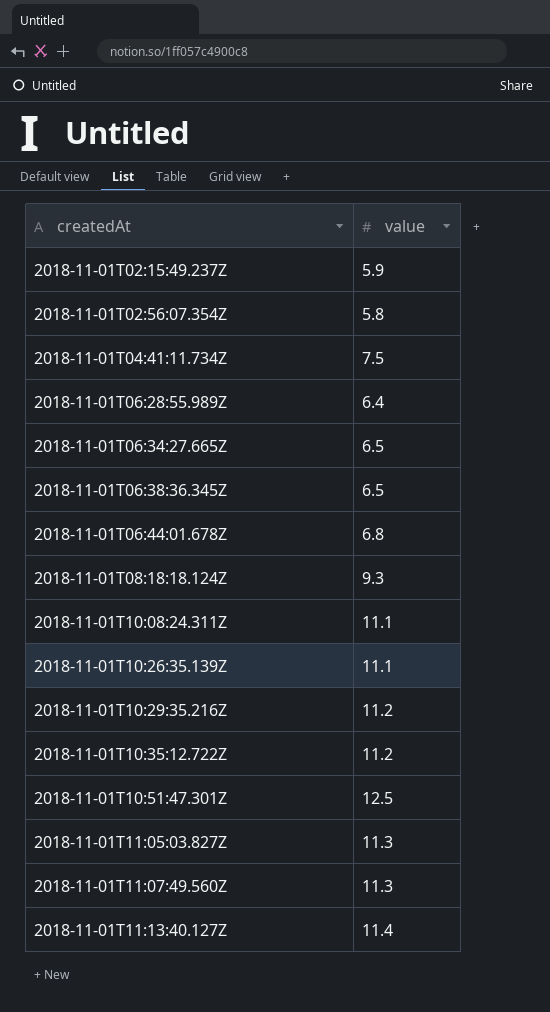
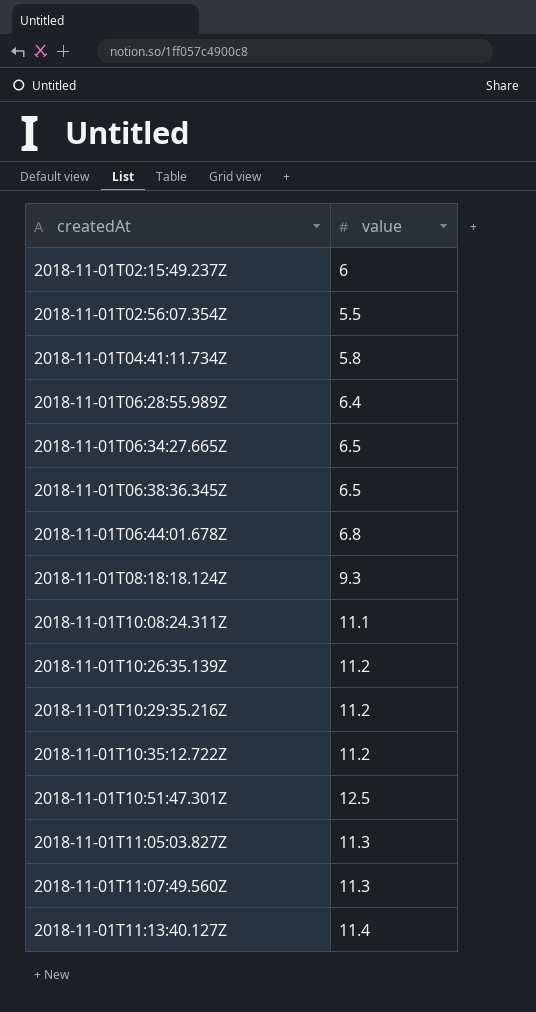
2018-11-01T02:15:49.237Z | value: 5.9 -> 6
2018-11-01T02:56:07.354Z | value: 5.8 -> 5.5
2018-11-01T04:41:11.734Z | value: 7.5 -> 5.8
2018-11-01T10:26:35.139Z | value: 11.1 -> 11.2

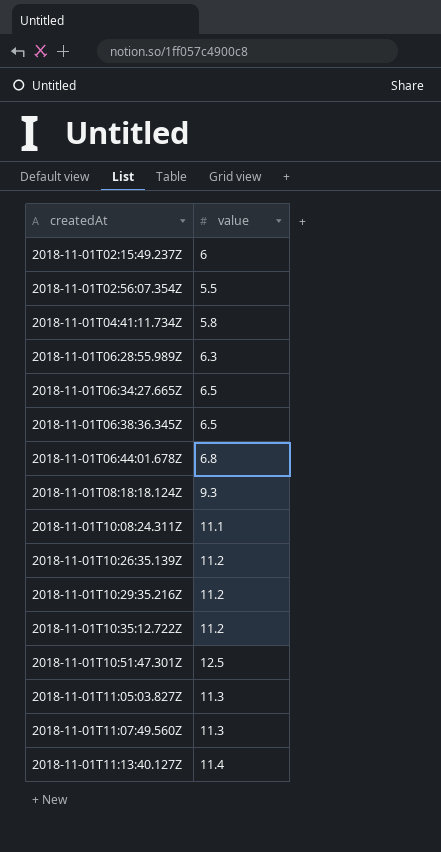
2018-11-01T06:28:55.989Z | value: 6.4 -> 6.3

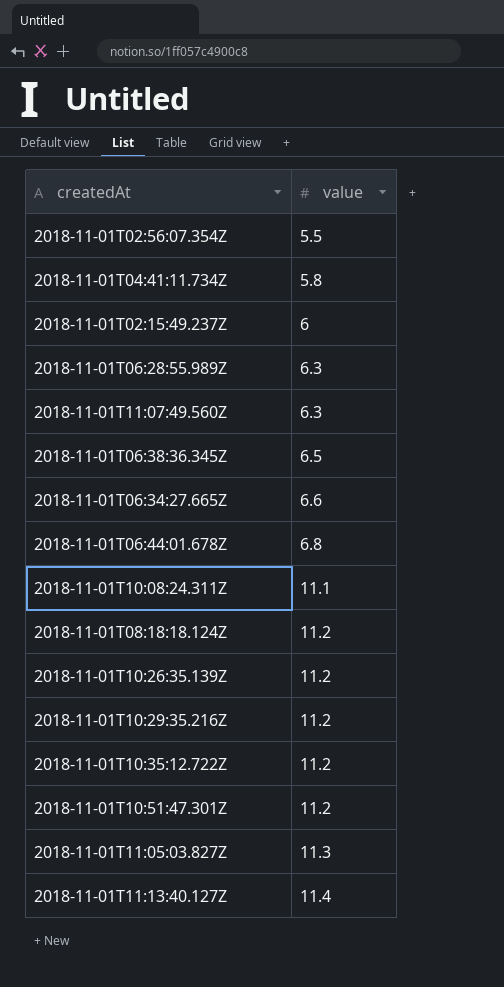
row order: createdAt ascending -> value ascending
2018-11-01T11:07:49.560Z | value: 11.3 -> 6.3
2018-11-01T06:34:27.665Z | value: 6.5 -> 6.6
2018-11-01T08:18:18.124Z | value: 9.3 -> 11.2
2018-11-01T10:51:47.301Z | value: 12.5 -> 11.2

